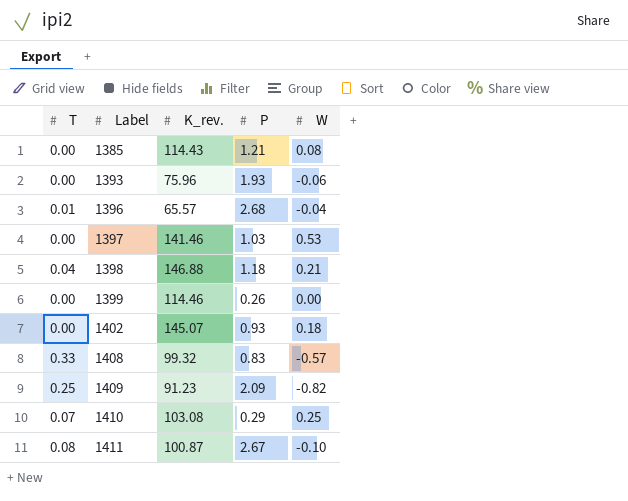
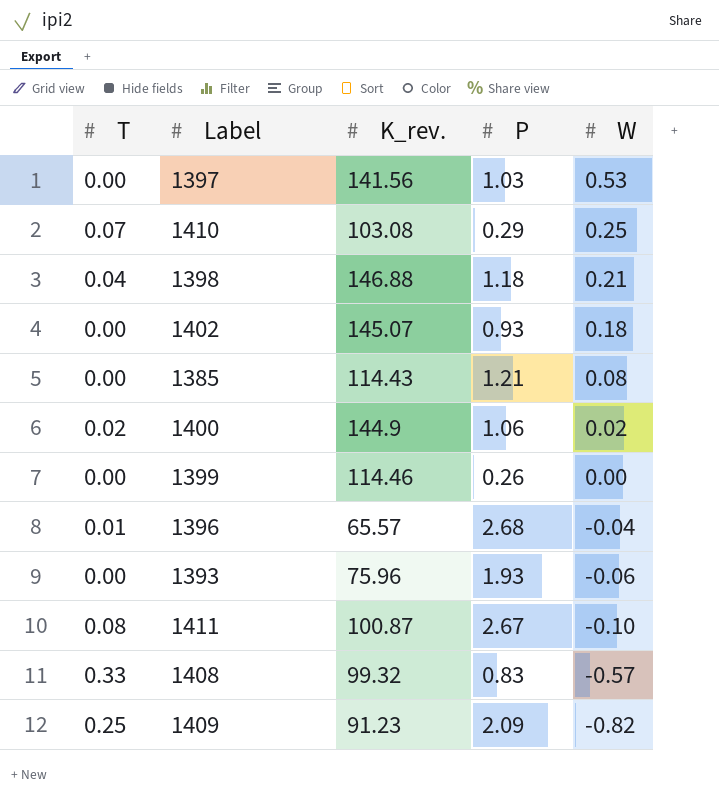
row order: Label ascending -> W descending
1397 | K_rev.: 141.46 -> 141.56
row 1400: none -> 0.02 | 144.9 | 1.06 | 0.02

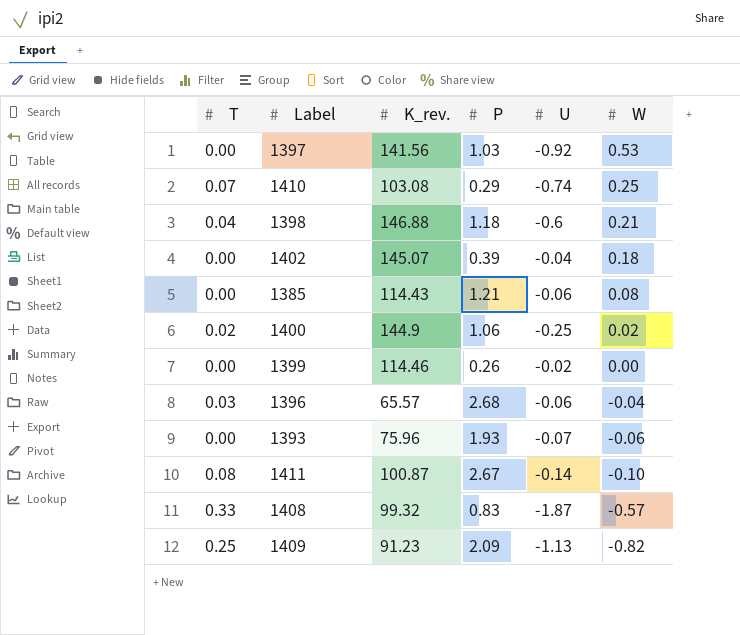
column U | position: none -> 5
1402 | P: 0.93 -> 0.39
1396 | T: 0.01 -> 0.03

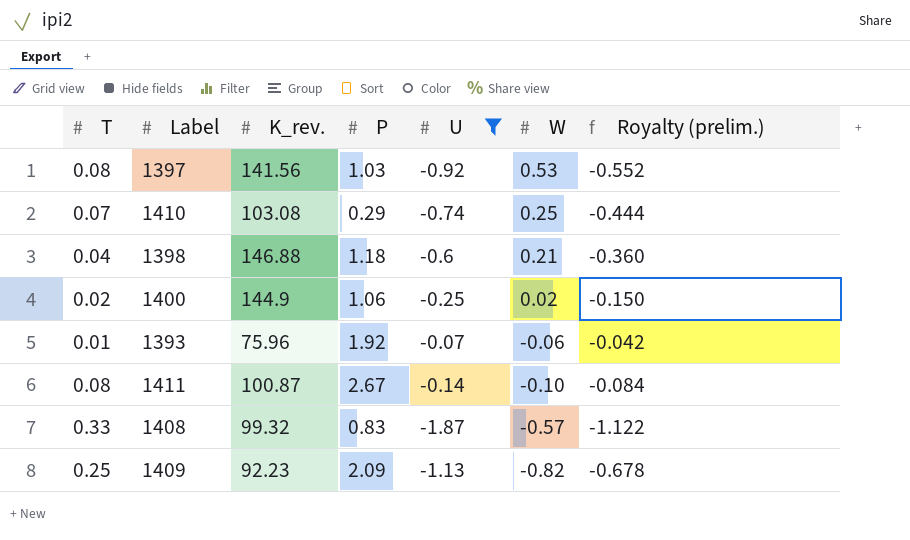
filter: none -> U <= -0.07
column Royalty (prelim.) | formula: none -> [U] * 0.6
1397 | T: 0.00 -> 0.08
1393 | T: 0.00 -> 0.01
1393 | P: 1.93 -> 1.92
1409 | K_rev.: 91.23 -> 92.23

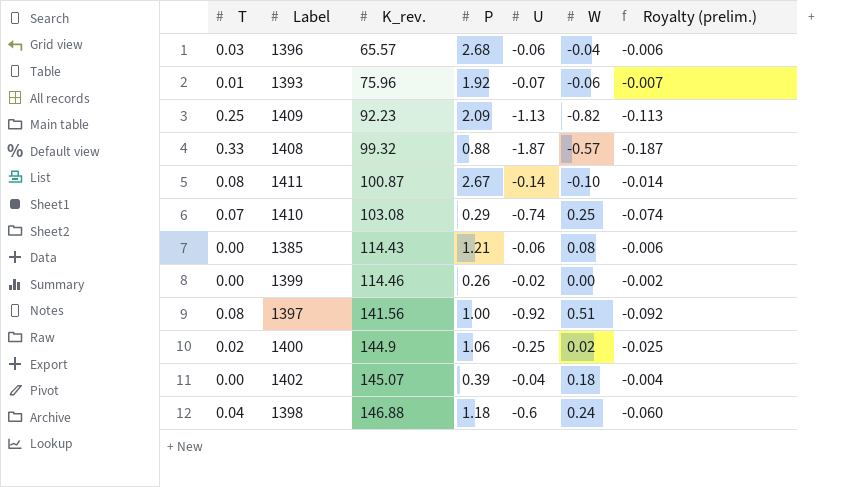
filter: U <= -0.07 -> none
row order: W descending -> K_rev. ascending
column Royalty (prelim.) | formula: [U] * 0.6 -> [U] * 0.1
1408 | P: 0.83 -> 0.88
1397 | P: 1.03 -> 1.00
1397 | W: 0.53 -> 0.51
1398 | W: 0.21 -> 0.24

